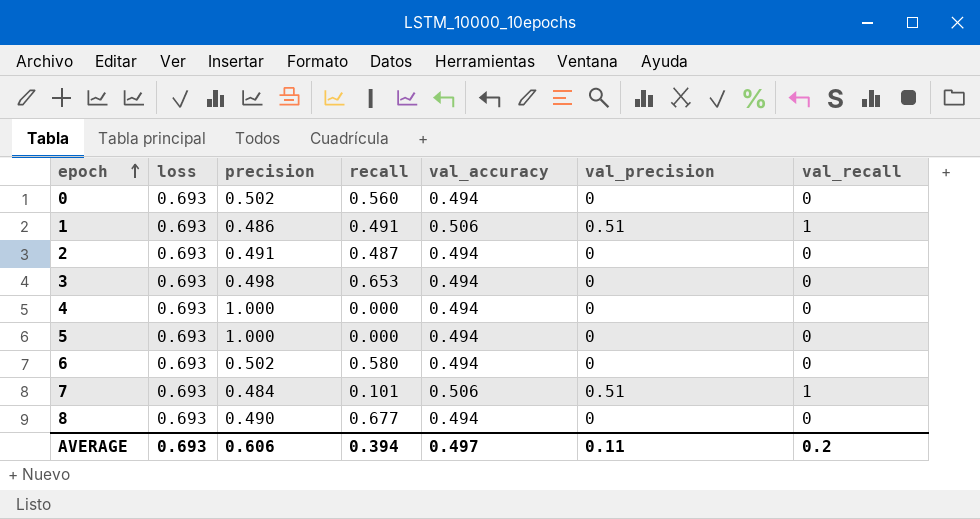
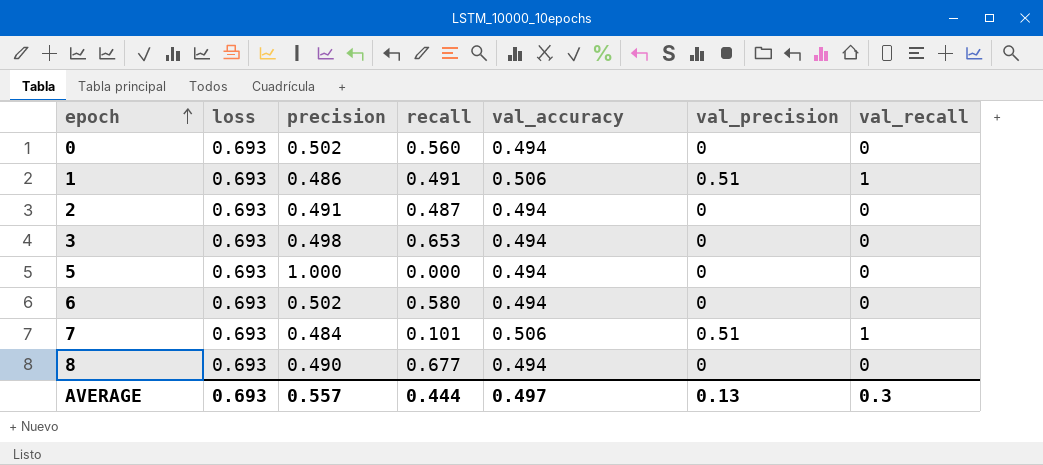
row 4: 0.693 | 1.000 | 0.000 | 0.494 | 0 | 0 -> none
AVERAGE | precision: 0.606 -> 0.557
AVERAGE | recall: 0.394 -> 0.444
AVERAGE | val_precision: 0.11 -> 0.13
AVERAGE | val_recall: 0.2 -> 0.3

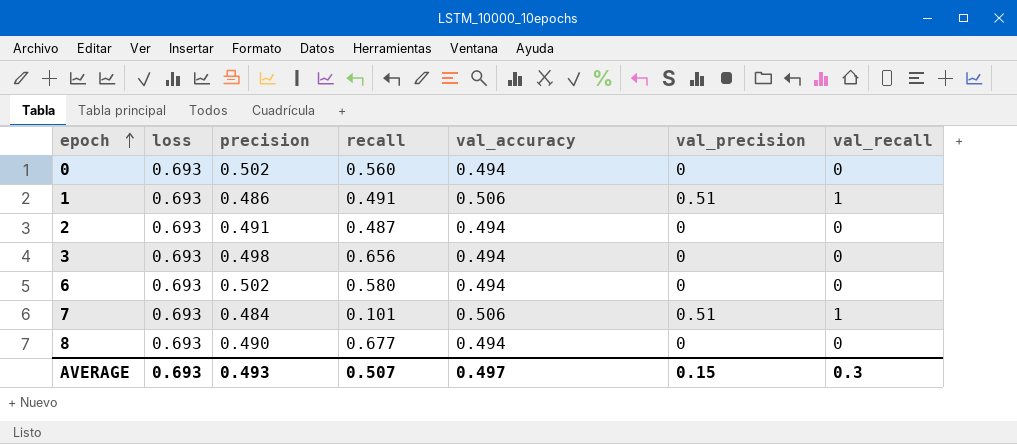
row 5: 0.693 | 1.000 | 0.000 | 0.494 | 0 | 0 -> none
3 | recall: 0.653 -> 0.656
AVERAGE | precision: 0.557 -> 0.493
AVERAGE | recall: 0.444 -> 0.507
AVERAGE | val_precision: 0.13 -> 0.15

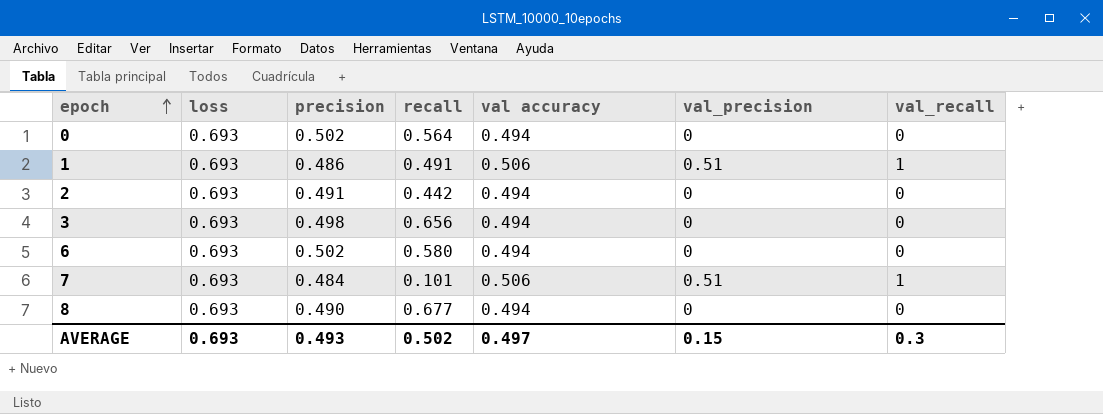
column name: val_accuracy -> val accuracy
0 | recall: 0.560 -> 0.564
2 | recall: 0.487 -> 0.442
AVERAGE | recall: 0.507 -> 0.502

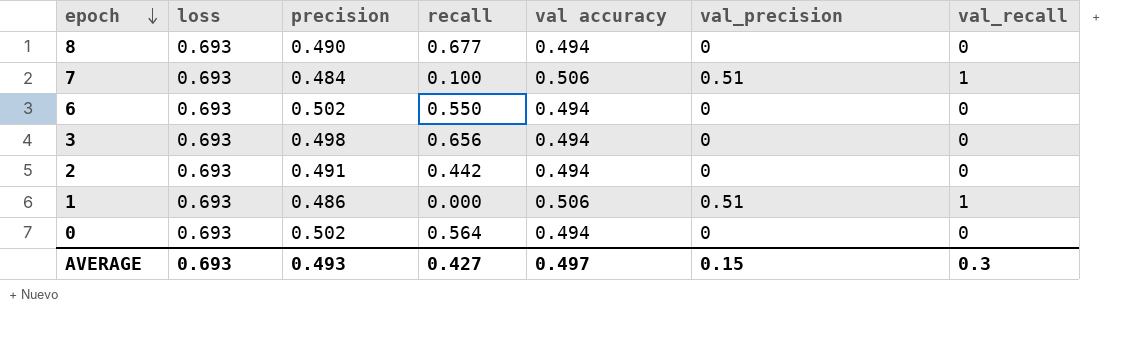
row order: epoch ascending -> epoch descending
7 | recall: 0.101 -> 0.100
6 | recall: 0.580 -> 0.550
1 | recall: 0.491 -> 0.000
AVERAGE | recall: 0.502 -> 0.427

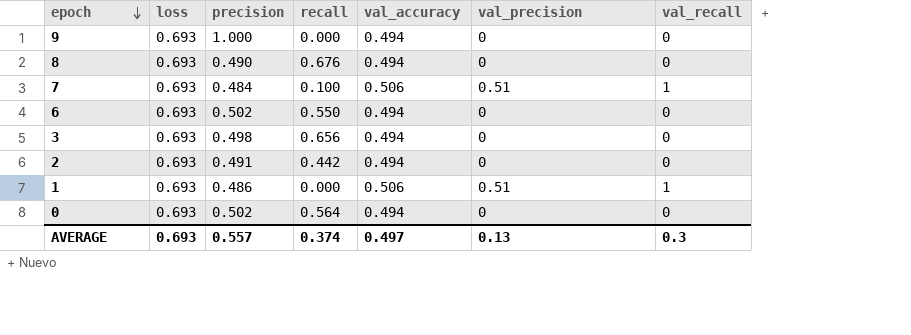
column name: val accuracy -> val_accuracy
row 9: none -> 0.693 | 1.000 | 0.000 | 0.494 | 0 | 0
8 | recall: 0.677 -> 0.676
AVERAGE | precision: 0.493 -> 0.557
AVERAGE | recall: 0.427 -> 0.374
AVERAGE | val_precision: 0.15 -> 0.13

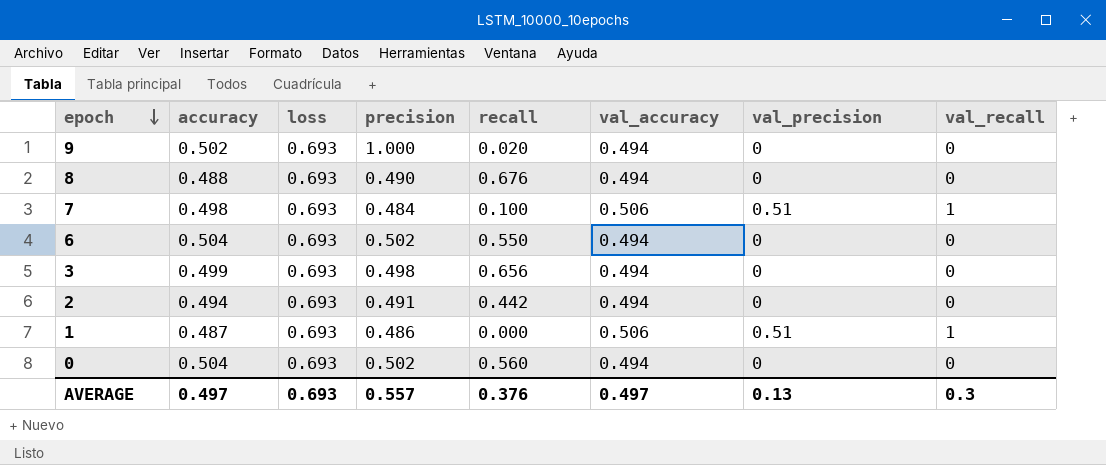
column accuracy | position: none -> 2
9 | recall: 0.000 -> 0.020
0 | recall: 0.564 -> 0.560
AVERAGE | recall: 0.374 -> 0.376

